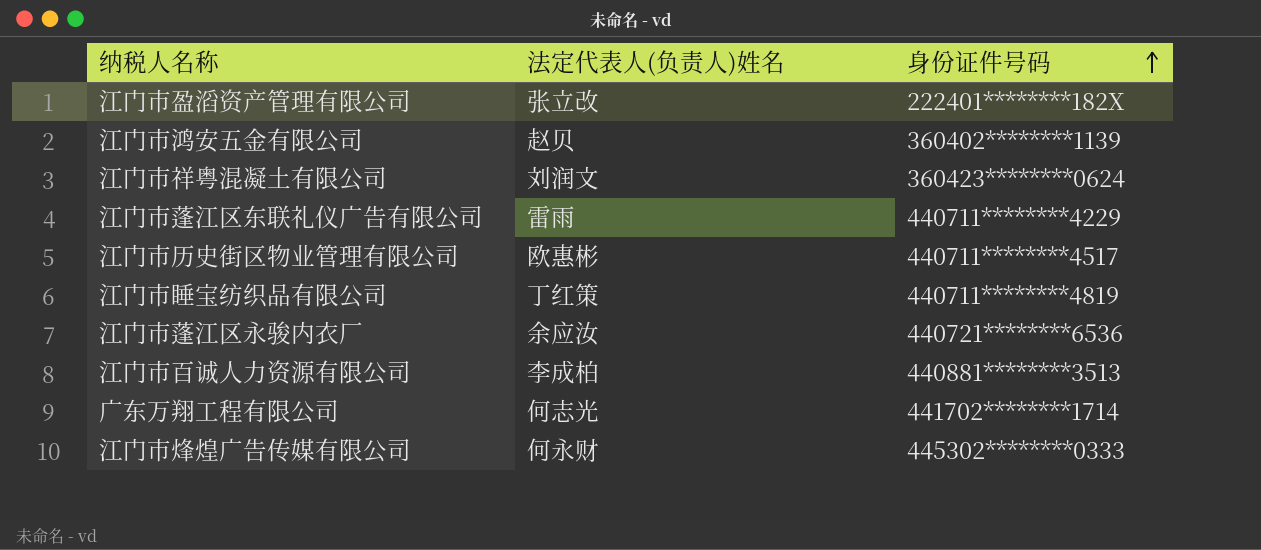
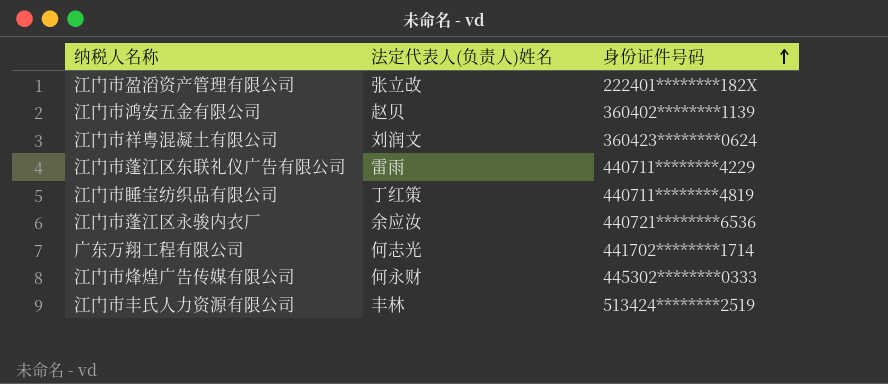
row 江门市历史街区物业管理有限公司: 欧惠彬 | 440711********4517 -> none
row 江门市百诚人力资源有限公司: 李成柏 | 440881********3513 -> none
row 江门市丰氏人力资源有限公司: none -> 丰林 | 513424********2519

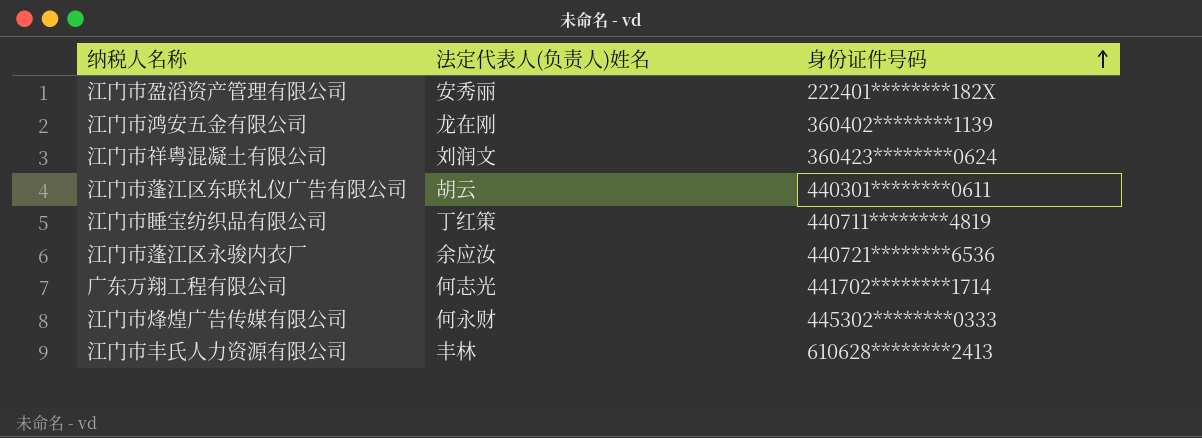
江门市盈滔资产管理有限公司 | 法定代表人(负责人)姓名: 张立改 -> 安秀丽
江门市鸿安五金有限公司 | 法定代表人(负责人)姓名: 赵贝 -> 龙在刚
江门市蓬江区东联礼仪广告有限公司 | 法定代表人(负责人)姓名: 雷雨 -> 胡云
江门市蓬江区东联礼仪广告有限公司 | 身份证件号码: 440711********4229 -> 440301********0611
江门市丰氏人力资源有限公司 | 身份证件号码: 513424********2519 -> 610628********2413

